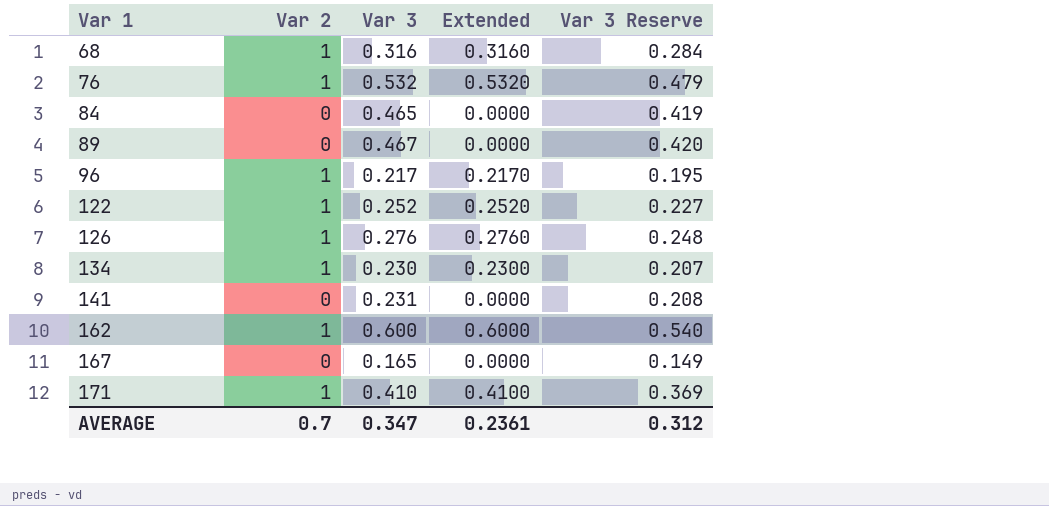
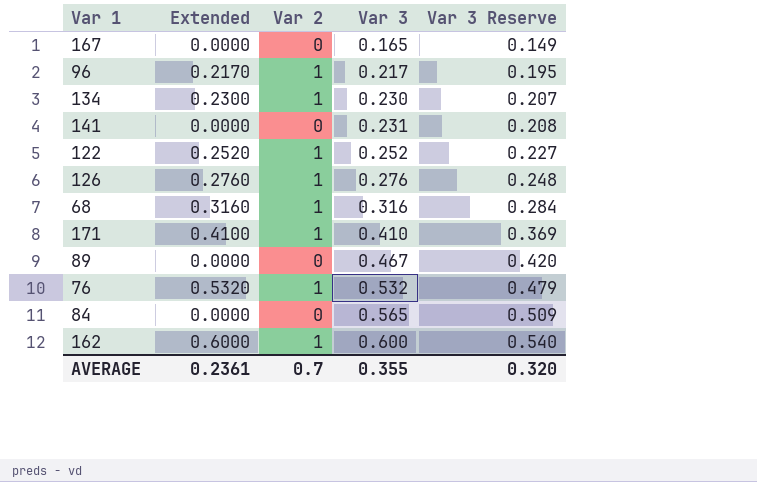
row order: Var 1 ascending -> Var 3 ascending
column Extended | position: 4 -> 2
84 | Var 3: 0.465 -> 0.565
84 | Var 3 Reserve: 0.419 -> 0.509
AVERAGE | Var 3: 0.347 -> 0.355
AVERAGE | Var 3 Reserve: 0.312 -> 0.320

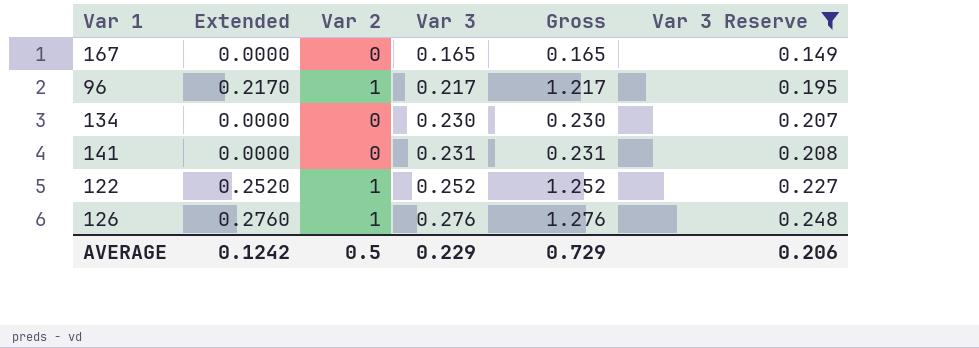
filter: none -> Var 3 Reserve <= 0.248
column Gross | formula: none -> [Var 2] + [Var 3]
134 | Extended: 0.2300 -> 0.0000
134 | Var 2: 1 -> 0
AVERAGE | Extended: 0.2361 -> 0.1242
AVERAGE | Var 2: 0.7 -> 0.5
AVERAGE | Var 3: 0.355 -> 0.229
AVERAGE | Var 3 Reserve: 0.320 -> 0.206

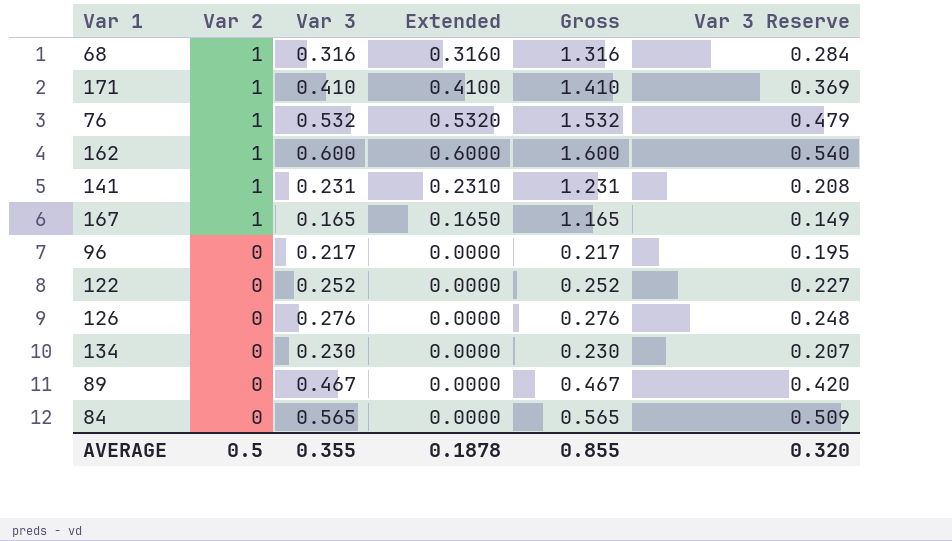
filter: Var 3 Reserve <= 0.248 -> none
row order: Var 3 ascending -> Var 2 descending
column Extended | position: 2 -> 4
141 | Var 2: 0 -> 1
141 | Extended: 0.0000 -> 0.2310
141 | Gross: 0.231 -> 1.231
167 | Var 2: 0 -> 1
167 | Extended: 0.0000 -> 0.1650
167 | Gross: 0.165 -> 1.165
96 | Var 2: 1 -> 0
96 | Extended: 0.2170 -> 0.0000
96 | Gross: 1.217 -> 0.217
122 | Var 2: 1 -> 0
122 | Extended: 0.2520 -> 0.0000
122 | Gross: 1.252 -> 0.252
126 | Var 2: 1 -> 0
126 | Extended: 0.2760 -> 0.0000
126 | Gross: 1.276 -> 0.276
AVERAGE | Var 3: 0.229 -> 0.355
AVERAGE | Extended: 0.1242 -> 0.1878
AVERAGE | Gross: 0.729 -> 0.855
AVERAGE | Var 3 Reserve: 0.206 -> 0.320

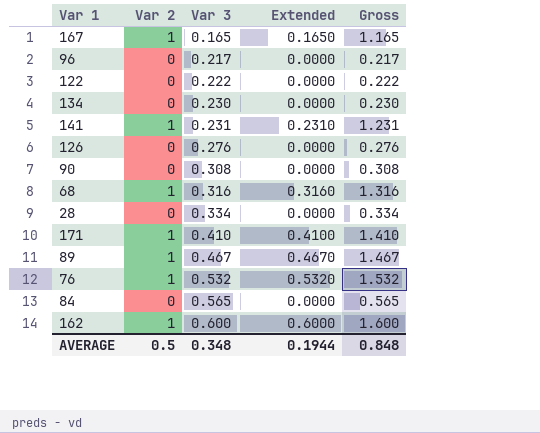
row order: Var 2 descending -> Var 3 ascending
column Var 3 Reserve | formula: [Var 3] * 0.9 -> none
122 | Var 3: 0.252 -> 0.222
122 | Gross: 0.252 -> 0.222
row 90: none -> 0 | 0.308 | 0.0000 | 0.308
row 28: none -> 0 | 0.334 | 0.0000 | 0.334
89 | Var 2: 0 -> 1
89 | Extended: 0.0000 -> 0.4670
89 | Gross: 0.467 -> 1.467
AVERAGE | Var 3: 0.355 -> 0.348
AVERAGE | Extended: 0.1878 -> 0.1944
AVERAGE | Gross: 0.855 -> 0.848

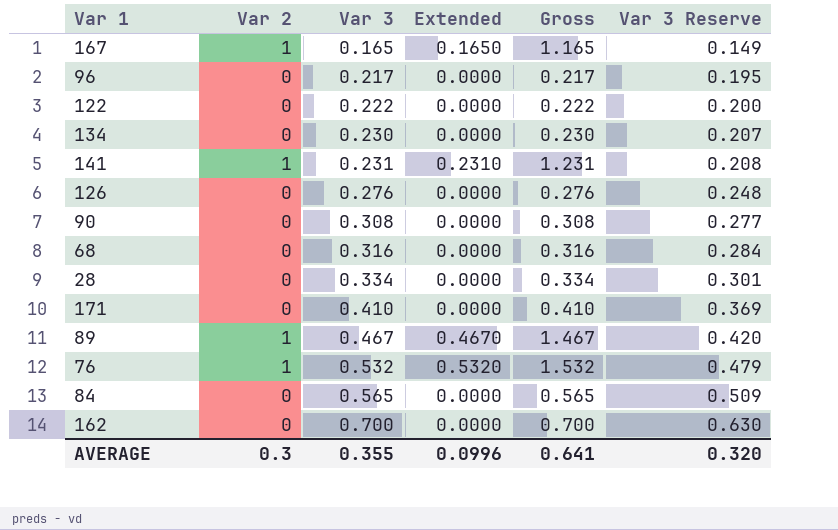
column Var 3 Reserve | formula: none -> [Var 3] * 0.9
68 | Var 2: 1 -> 0
68 | Extended: 0.3160 -> 0.0000
68 | Gross: 1.316 -> 0.316
171 | Var 2: 1 -> 0
171 | Extended: 0.4100 -> 0.0000
171 | Gross: 1.410 -> 0.410
162 | Var 2: 1 -> 0
162 | Var 3: 0.600 -> 0.700
162 | Extended: 0.6000 -> 0.0000
162 | Gross: 1.600 -> 0.700
AVERAGE | Var 2: 0.5 -> 0.3
AVERAGE | Var 3: 0.348 -> 0.355
AVERAGE | Extended: 0.1944 -> 0.0996
AVERAGE | Gross: 0.848 -> 0.641

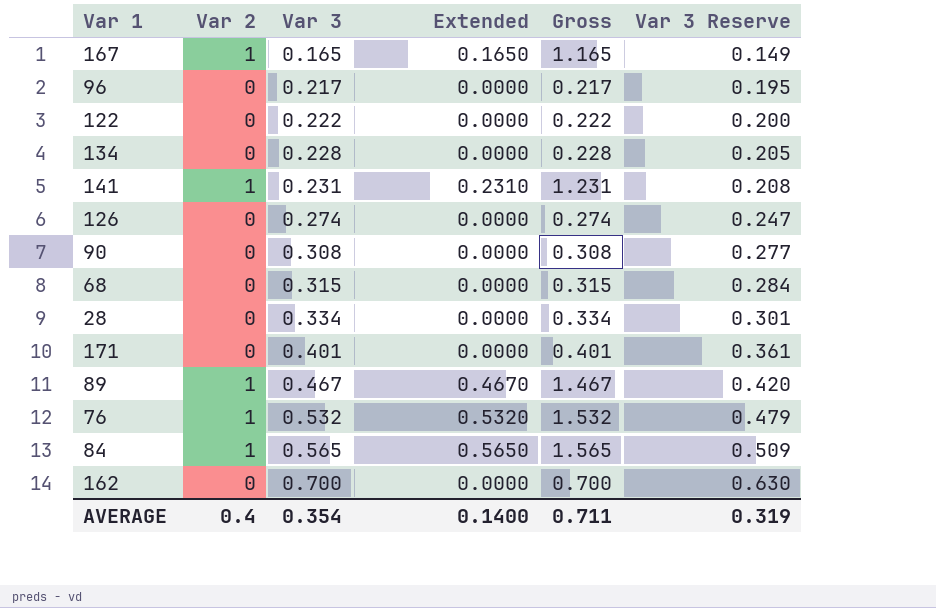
134 | Var 3: 0.230 -> 0.228
134 | Gross: 0.230 -> 0.228
134 | Var 3 Reserve: 0.207 -> 0.205
126 | Var 3: 0.276 -> 0.274
126 | Gross: 0.276 -> 0.274
126 | Var 3 Reserve: 0.248 -> 0.247
68 | Var 3: 0.316 -> 0.315
68 | Gross: 0.316 -> 0.315
171 | Var 3: 0.410 -> 0.401
171 | Gross: 0.410 -> 0.401
171 | Var 3 Reserve: 0.369 -> 0.361
84 | Var 2: 0 -> 1
84 | Extended: 0.0000 -> 0.5650
84 | Gross: 0.565 -> 1.565
AVERAGE | Var 2: 0.3 -> 0.4
AVERAGE | Var 3: 0.355 -> 0.354
AVERAGE | Extended: 0.0996 -> 0.1400
AVERAGE | Gross: 0.641 -> 0.711
AVERAGE | Var 3 Reserve: 0.320 -> 0.319

